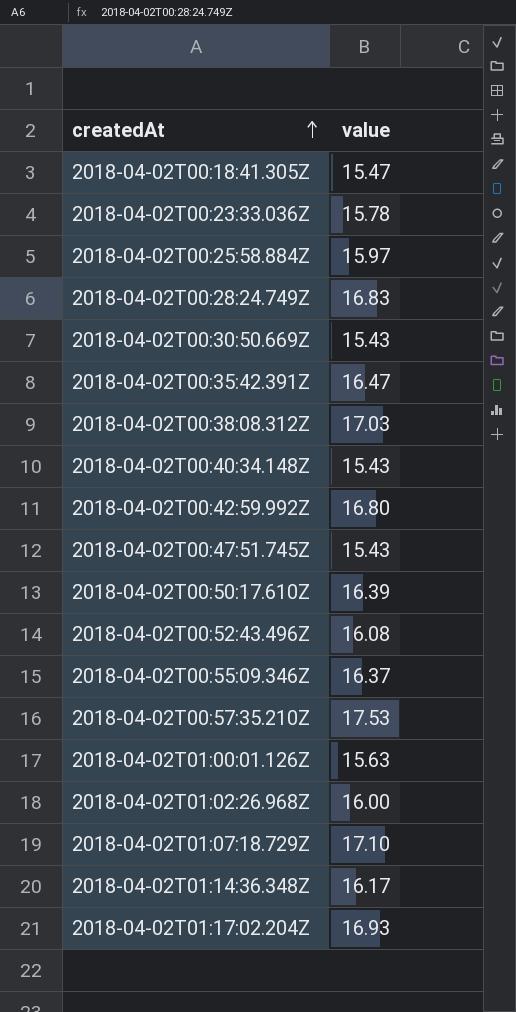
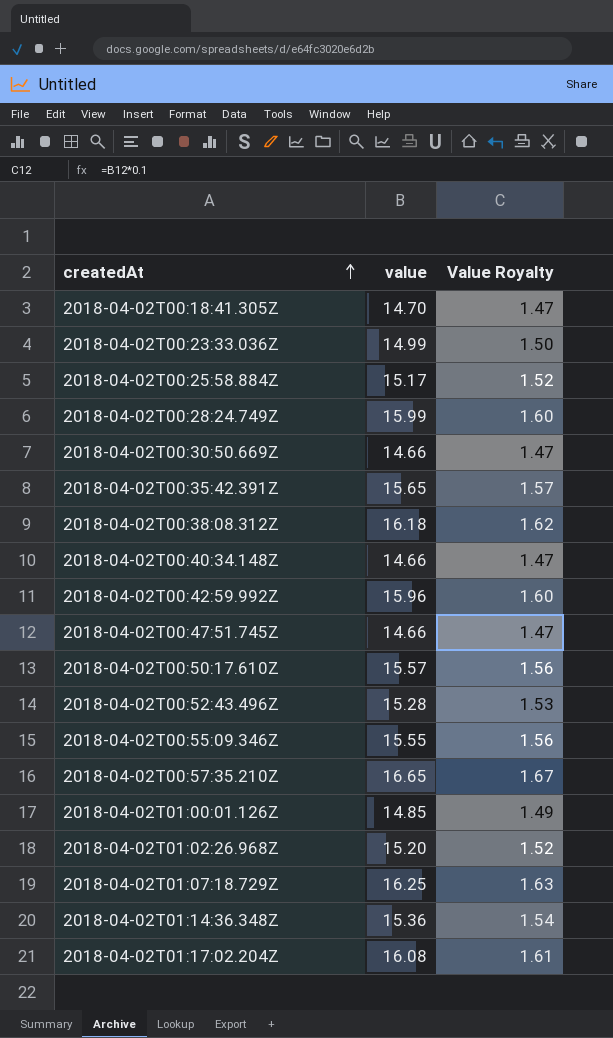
column Value Royalty | formula: none -> [value] * 0.1
2018-04-02T00:18:41.305Z | value: 15.47 -> 14.70
2018-04-02T00:23:33.036Z | value: 15.78 -> 14.99
2018-04-02T00:25:58.884Z | value: 15.97 -> 15.17
2018-04-02T00:28:24.749Z | value: 16.83 -> 15.99
2018-04-02T00:30:50.669Z | value: 15.43 -> 14.66
2018-04-02T00:35:42.391Z | value: 16.47 -> 15.65
2018-04-02T00:38:08.312Z | value: 17.03 -> 16.18
2018-04-02T00:40:34.148Z | value: 15.43 -> 14.66
2018-04-02T00:42:59.992Z | value: 16.80 -> 15.96
2018-04-02T00:47:51.745Z | value: 15.43 -> 14.66
2018-04-02T00:50:17.610Z | value: 16.39 -> 15.57
2018-04-02T00:52:43.496Z | value: 16.08 -> 15.28
2018-04-02T00:55:09.346Z | value: 16.37 -> 15.55
2018-04-02T00:57:35.210Z | value: 17.53 -> 16.65
2018-04-02T01:00:01.126Z | value: 15.63 -> 14.85
2018-04-02T01:02:26.968Z | value: 16.00 -> 15.20
2018-04-02T01:07:18.729Z | value: 17.10 -> 16.25
2018-04-02T01:14:36.348Z | value: 16.17 -> 15.36
2018-04-02T01:17:02.204Z | value: 16.93 -> 16.08

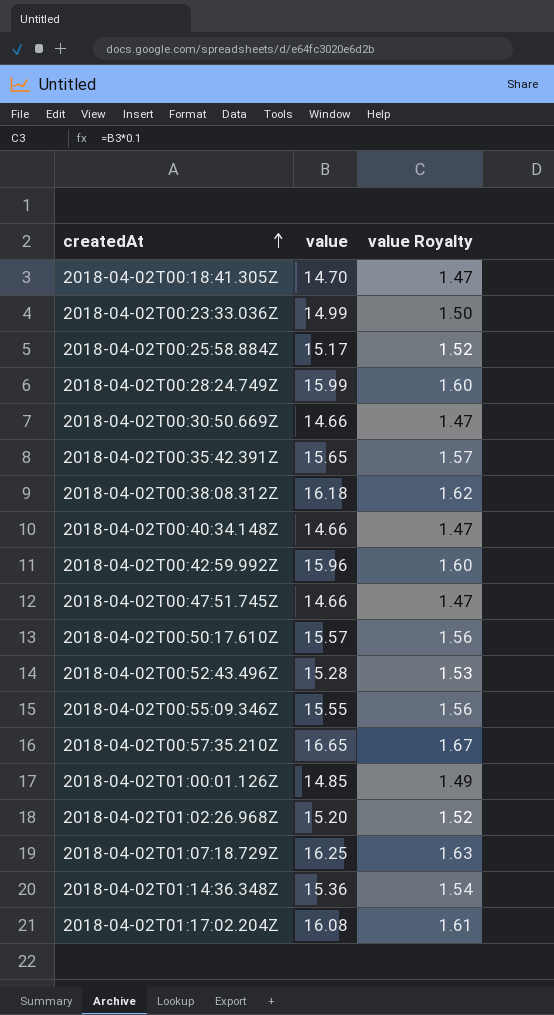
column name: Value Royalty -> value Royalty

